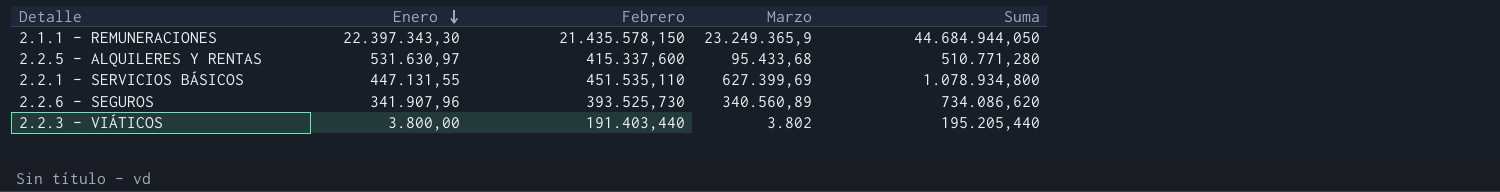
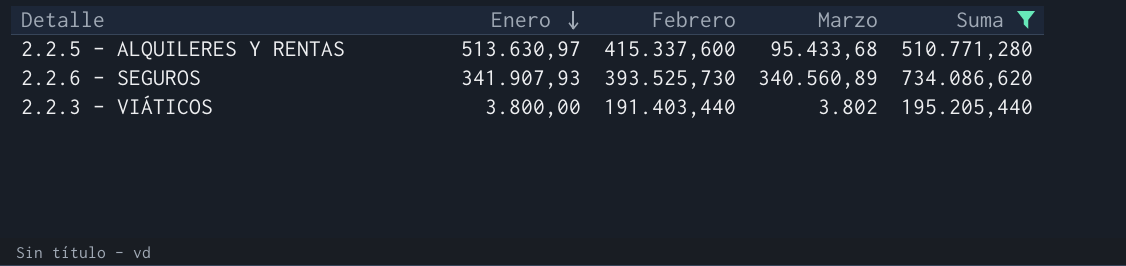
filter: none -> Suma <= 734.086,620
2.2.5 - ALQUILERES Y RENTAS | Enero: 531.630,97 -> 513.630,97
2.2.6 - SEGUROS | Enero: 341.907,96 -> 341.907,93

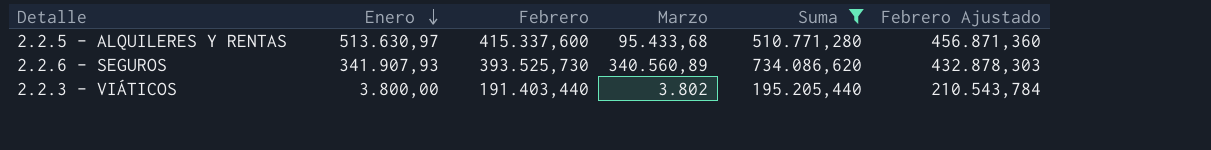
column Febrero Ajustado | formula: none -> [Febrero] * 1,1

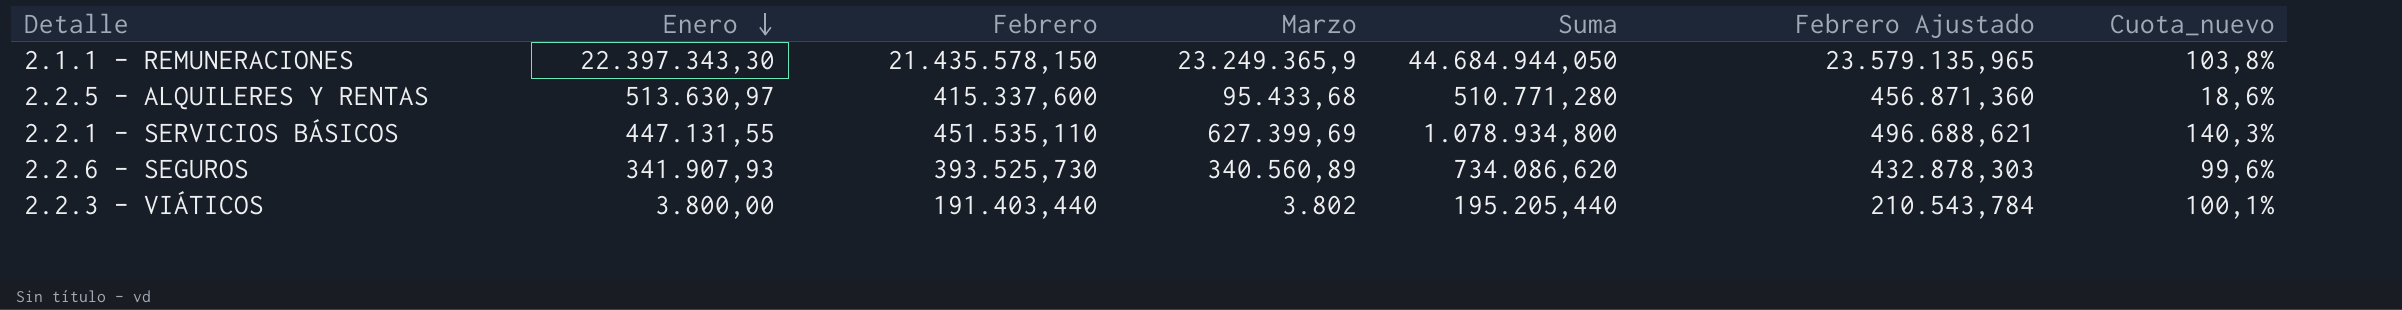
filter: Suma <= 734.086,620 -> none
column Cuota_nuevo | formula: none -> [Marzo] / [Enero]

